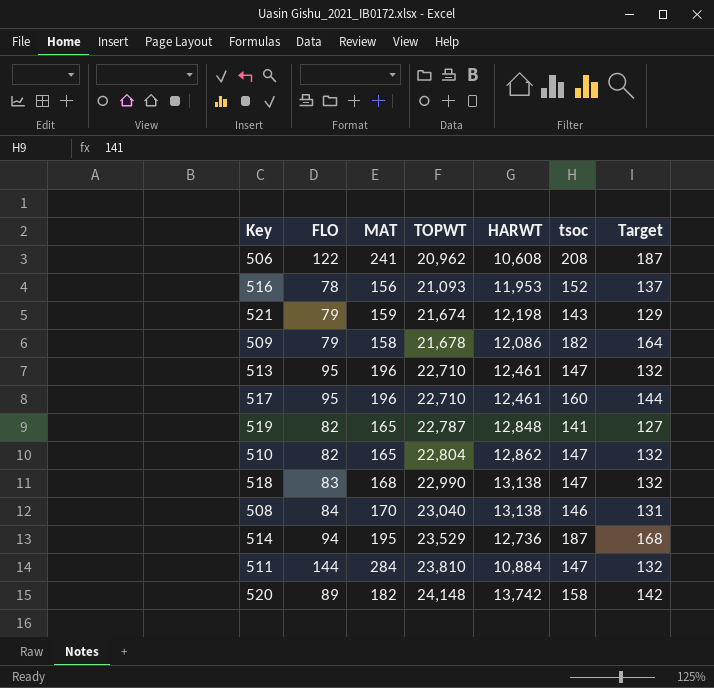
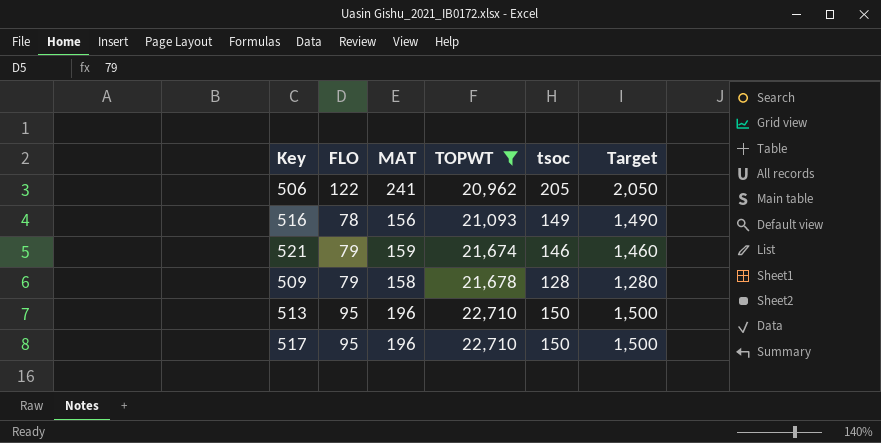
filter: none -> TOPWT <= 22,710
column HARWT | position: 5 -> none
column Target | formula: [tsoc] * 0.9 -> [tsoc] * 10
506 | tsoc: 208 -> 205
516 | tsoc: 152 -> 149
521 | tsoc: 143 -> 146
509 | tsoc: 182 -> 128
513 | tsoc: 147 -> 150
517 | tsoc: 160 -> 150

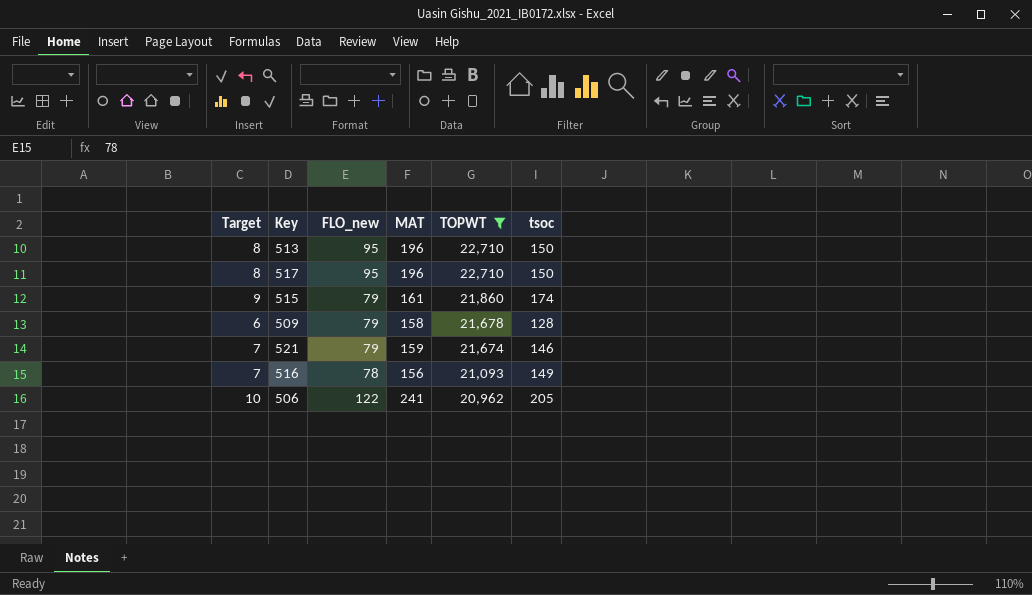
row order: TOPWT ascending -> TOPWT descending
column Target | formula: [tsoc] * 10 -> [tsoc] * 0.05
column Target | position: 6 -> 1
column name: FLO -> FLO_new
row 515: none -> 9 | 79 | 161 | 21,860 | 174

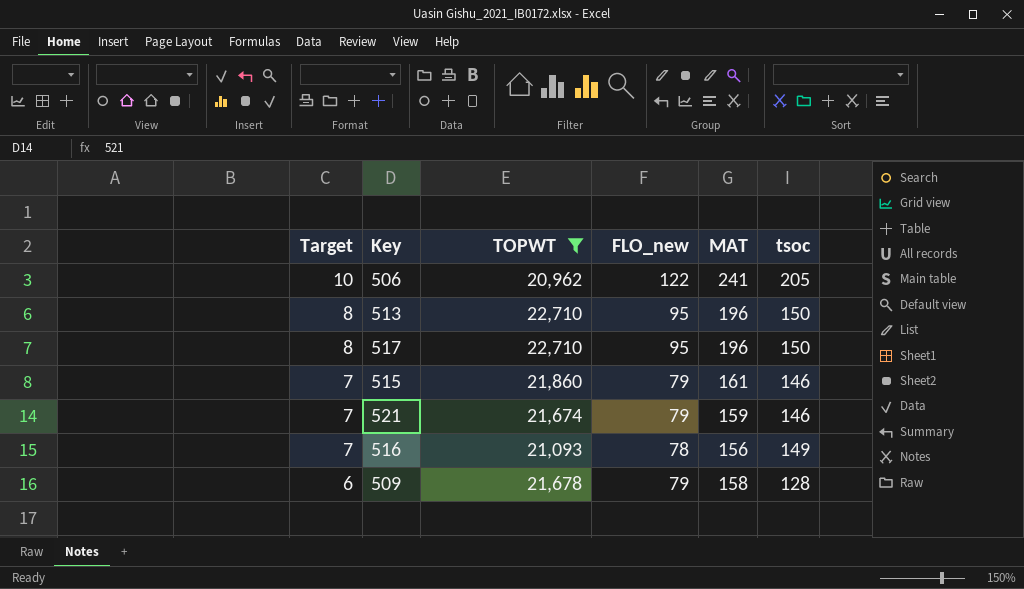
row order: TOPWT descending -> Target descending
column TOPWT | position: 5 -> 3
515 | Target: 9 -> 7
515 | tsoc: 174 -> 146

